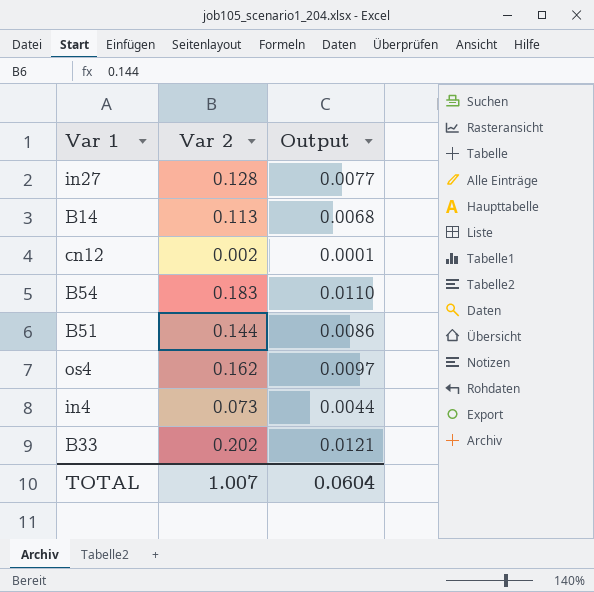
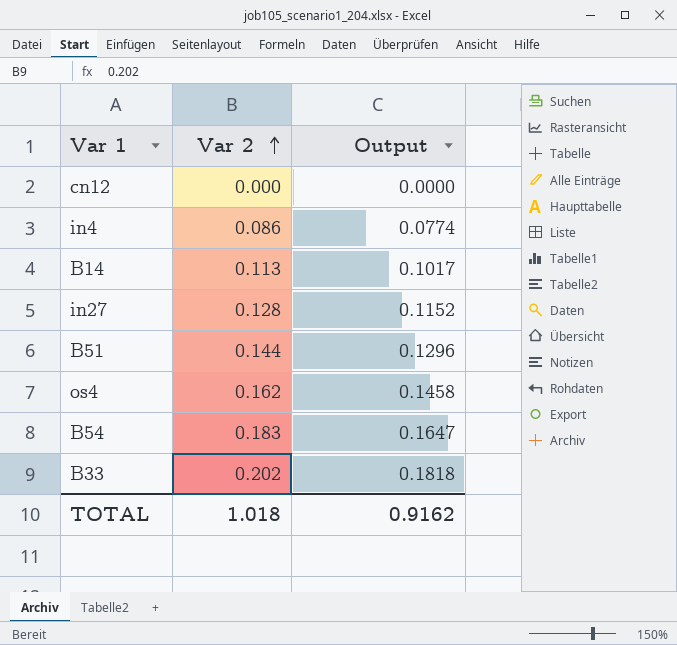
row order: none -> Var 2 ascending
column Output | formula: [Var 2] * 0.06 -> [Var 2] * 0.9
cn12 | Var 2: 0.002 -> 0.000
in4 | Var 2: 0.073 -> 0.086
TOTAL | Var 2: 1.007 -> 1.018
TOTAL | Output: 0.0604 -> 0.9162

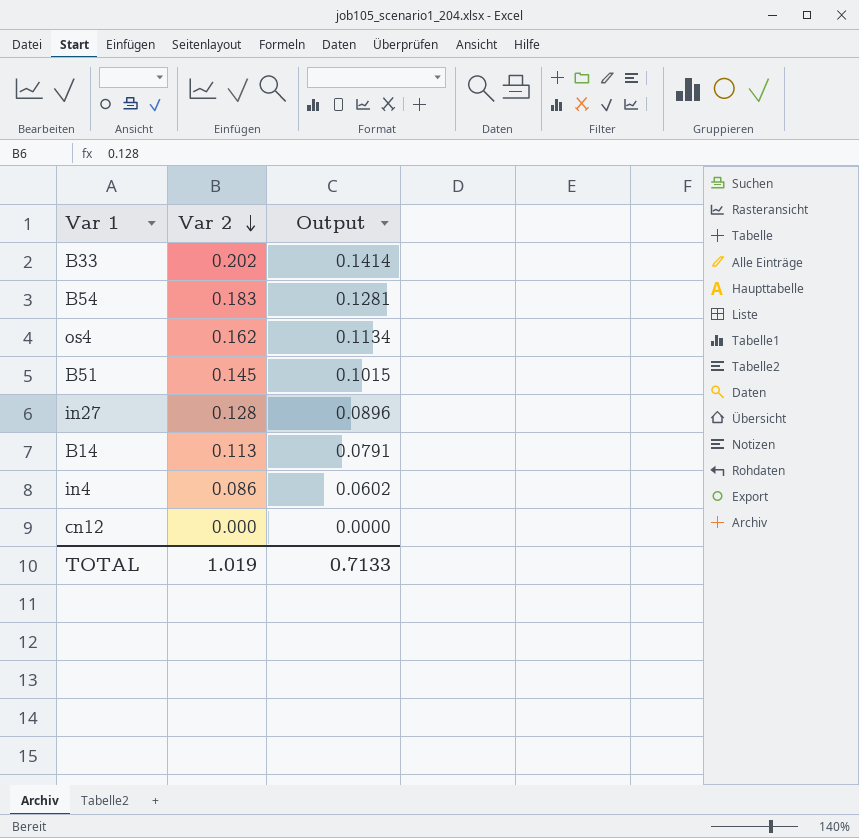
row order: Var 2 ascending -> Var 2 descending
column Output | formula: [Var 2] * 0.9 -> [Var 2] * 0.7
B51 | Var 2: 0.144 -> 0.145
TOTAL | Var 2: 1.018 -> 1.019
TOTAL | Output: 0.9162 -> 0.7133

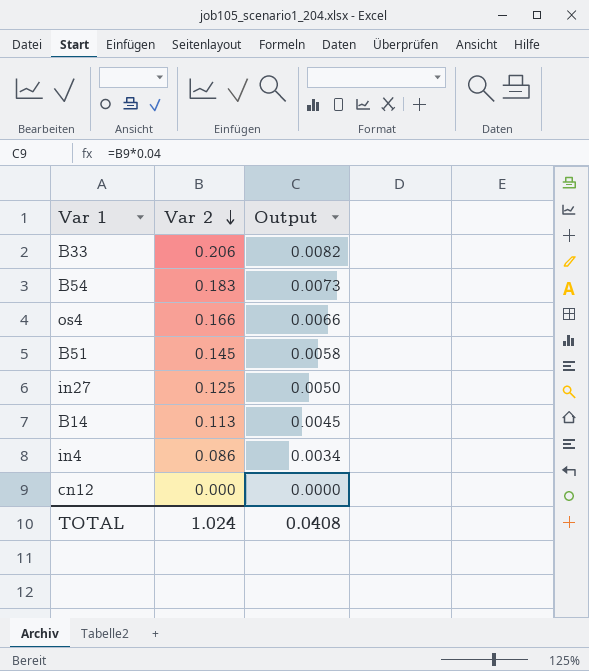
column Output | formula: [Var 2] * 0.7 -> [Var 2] * 0.04
B33 | Var 2: 0.202 -> 0.206
os4 | Var 2: 0.162 -> 0.166
in27 | Var 2: 0.128 -> 0.125
TOTAL | Var 2: 1.019 -> 1.024
TOTAL | Output: 0.7133 -> 0.0408

